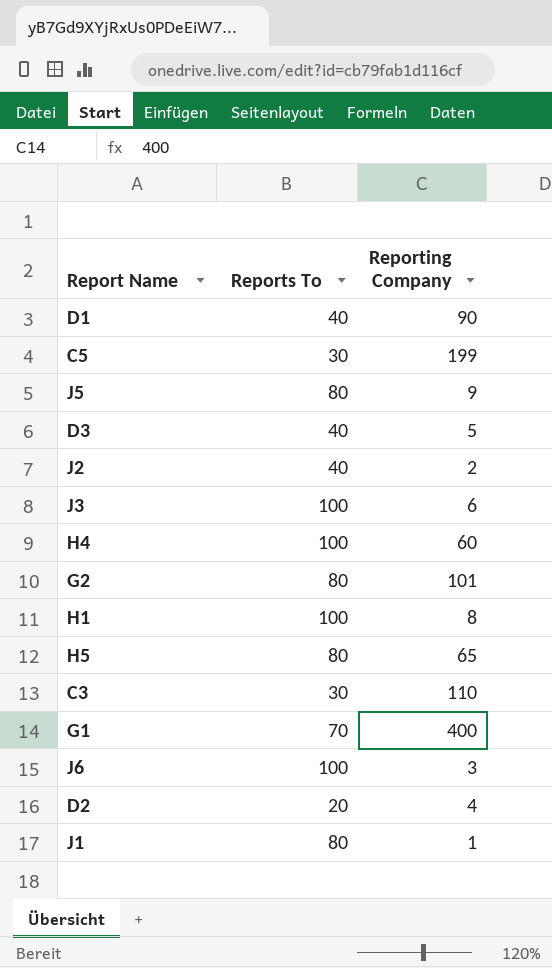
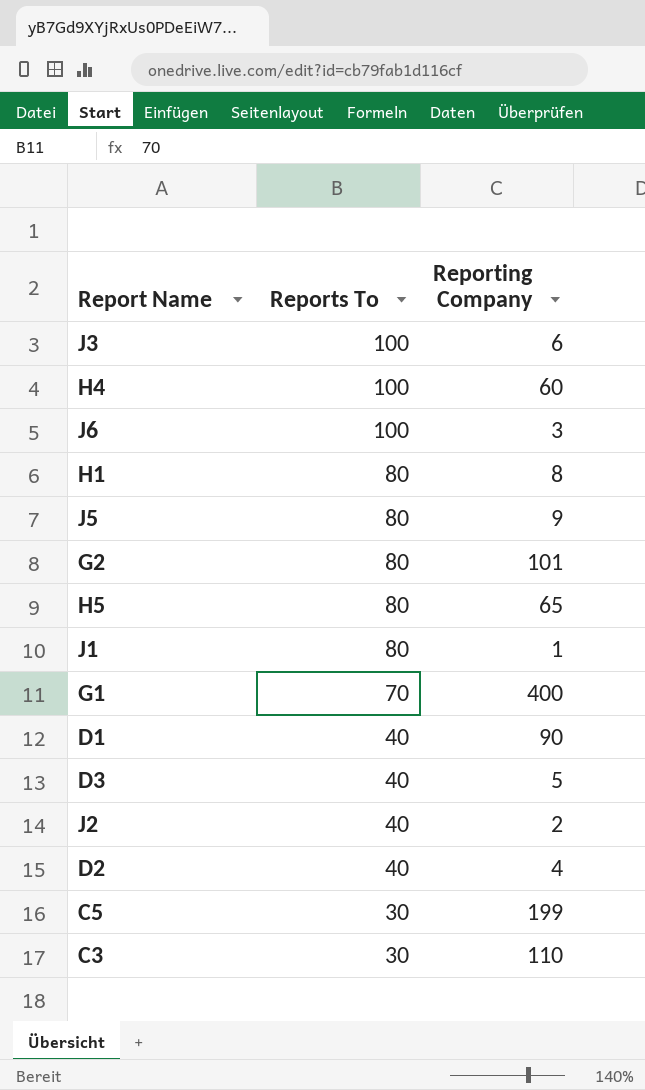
row order: none -> Reports To descending
H1 | Reports To: 100 -> 80
D2 | Reports To: 20 -> 40

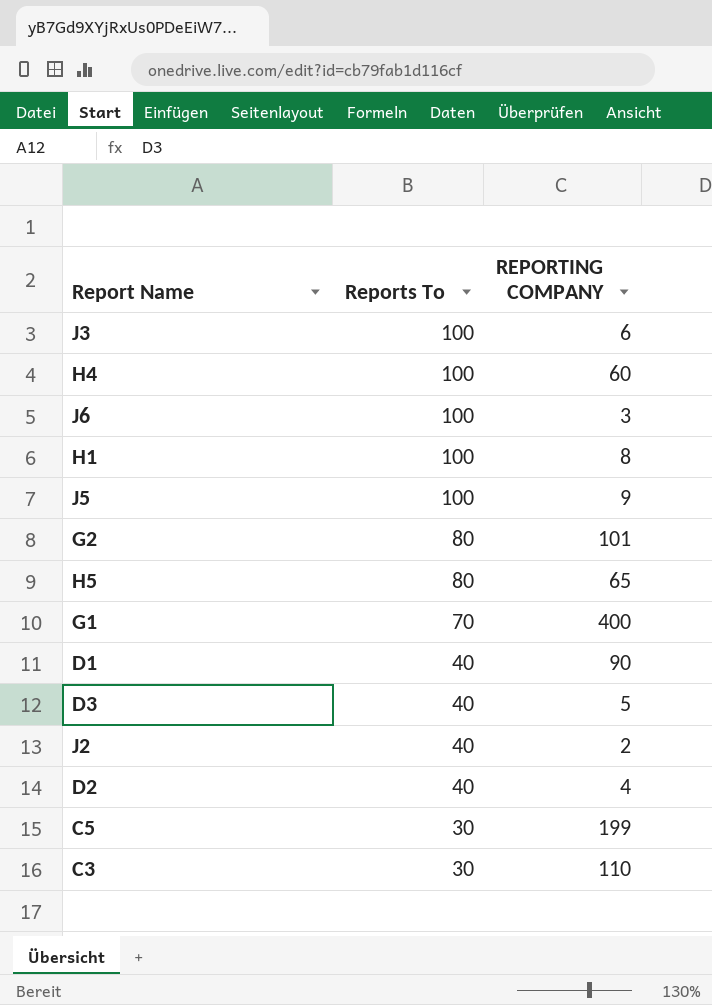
column name: Reporting Company -> REPORTING COMPANY
row J1: 80 | 1 -> none
H1 | Reports To: 80 -> 100
J5 | Reports To: 80 -> 100

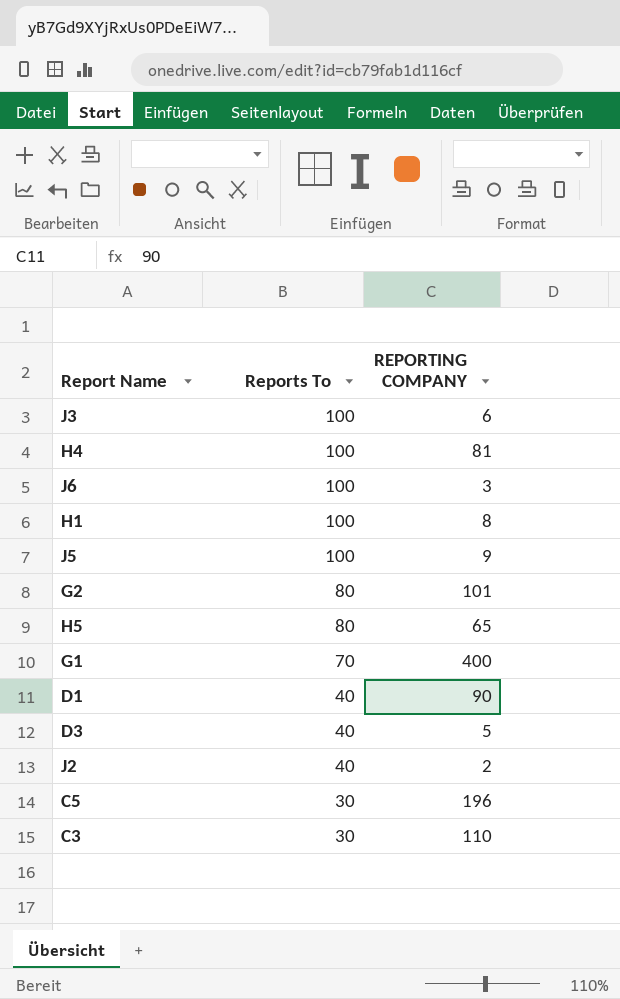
row D2: 40 | 4 -> none
H4 | REPORTING COMPANY: 60 -> 81
C5 | REPORTING COMPANY: 199 -> 196

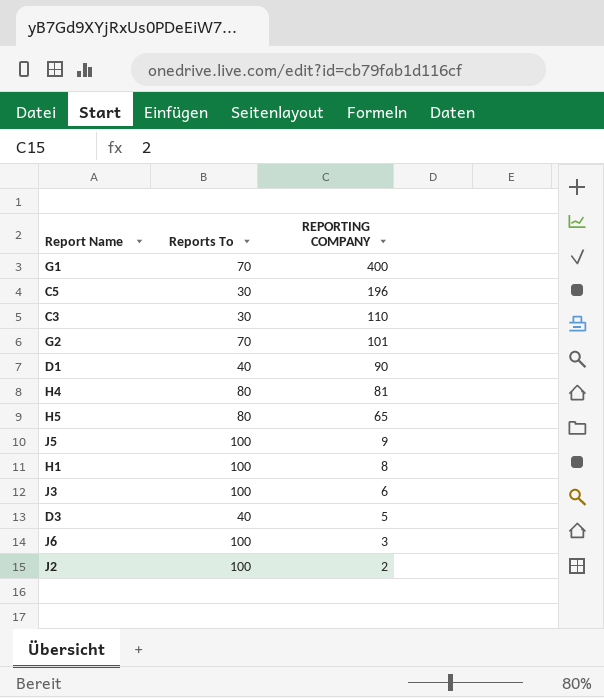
row order: Reports To descending -> REPORTING COMPANY descending
G2 | Reports To: 80 -> 70
H4 | Reports To: 100 -> 80
J2 | Reports To: 40 -> 100

